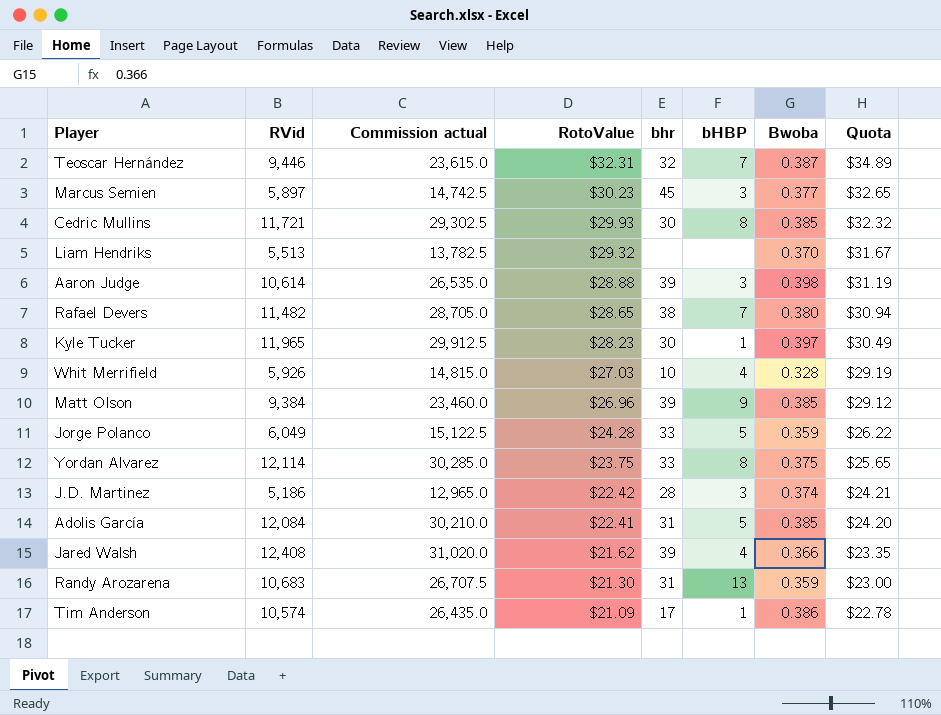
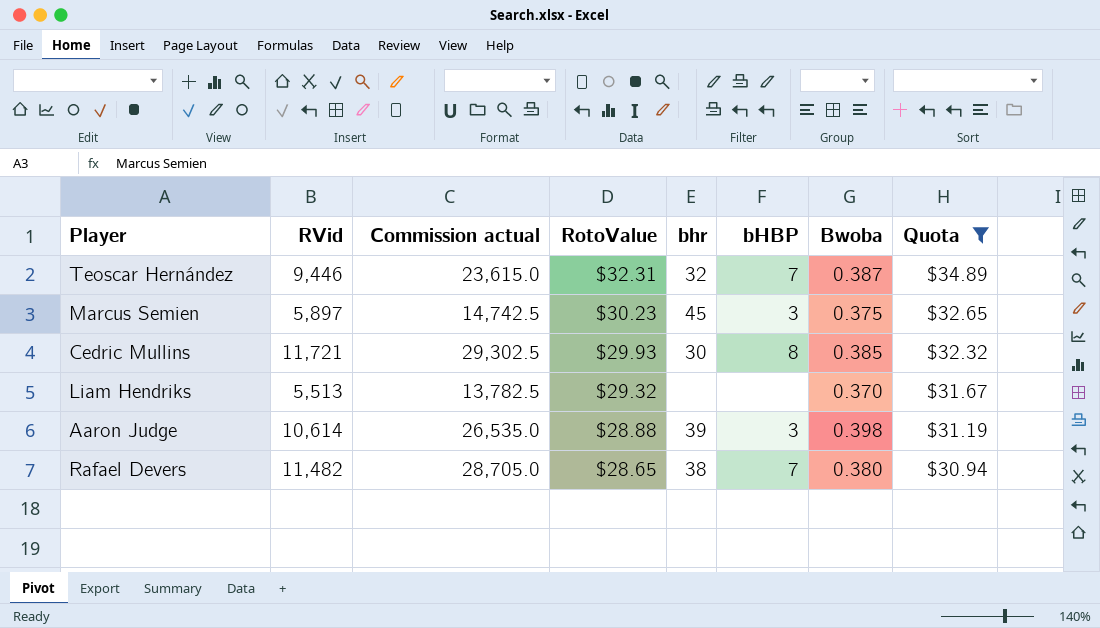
filter: none -> Quota >= $30.94
Marcus Semien | Bwoba: 0.377 -> 0.375

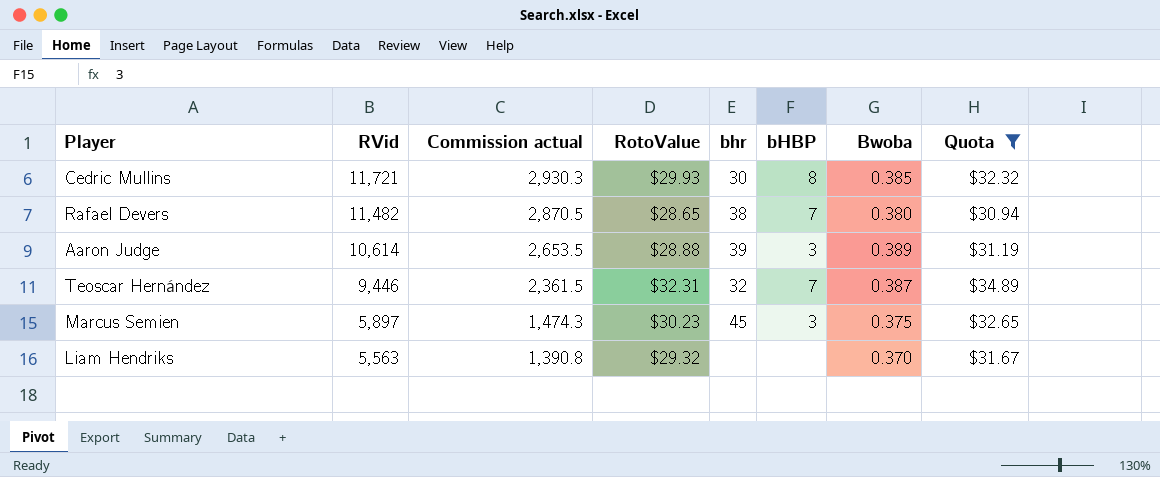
row order: RotoValue descending -> RVid descending
column Commission actual | formula: [RVid] * 2.5 -> [RVid] * 0.25
Aaron Judge | Bwoba: 0.398 -> 0.389
Liam Hendriks | RVid: 5,513 -> 5,563

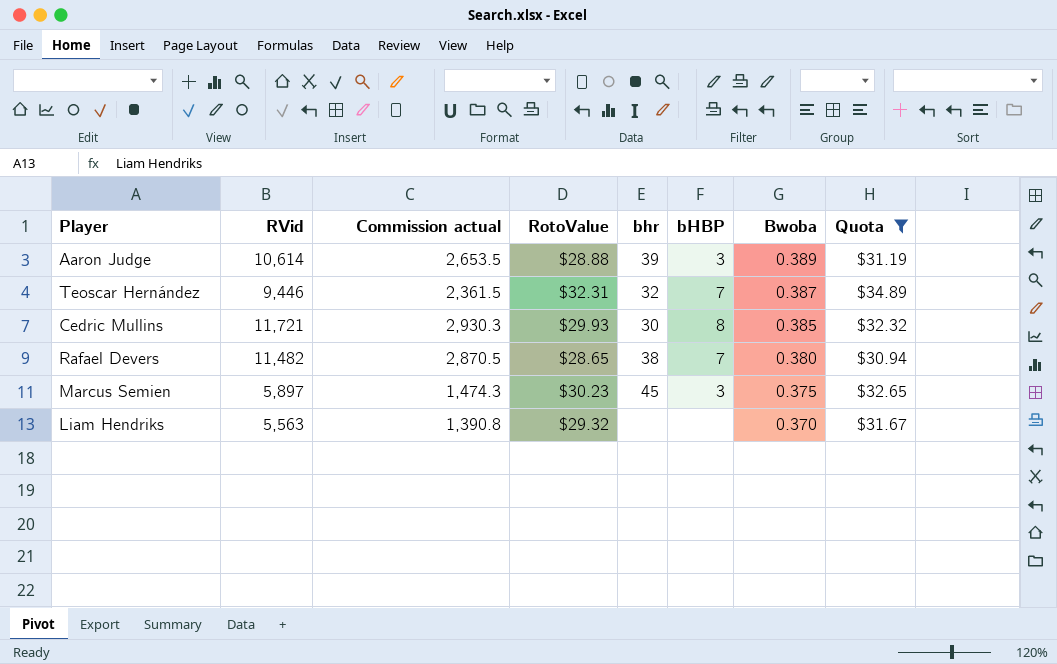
row order: RVid descending -> Bwoba descending

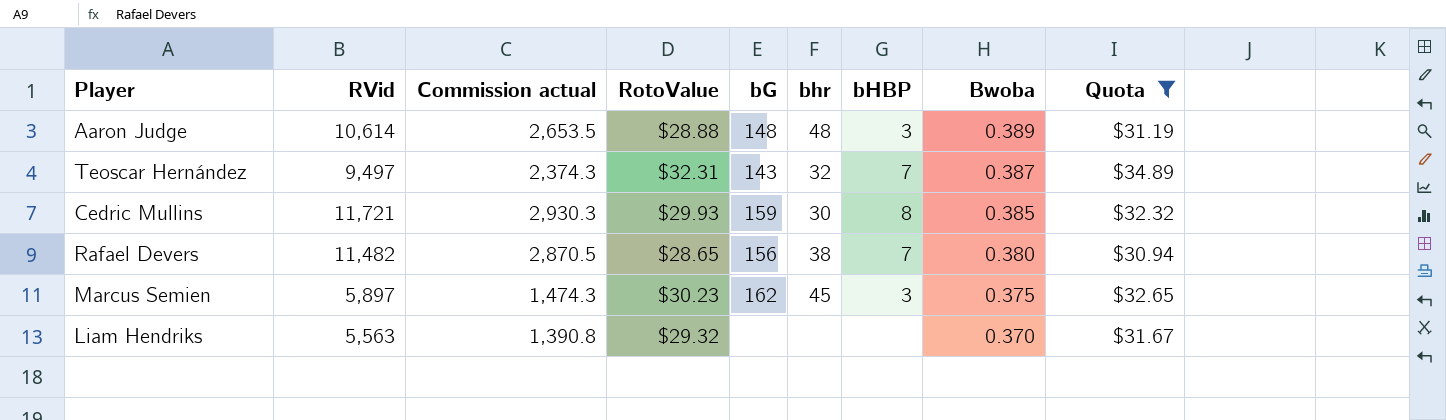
column bG | position: none -> 5
Aaron Judge | bhr: 39 -> 48
Teoscar Hernández | RVid: 9,446 -> 9,497
Teoscar Hernández | Commission actual: 2,361.5 -> 2,374.3

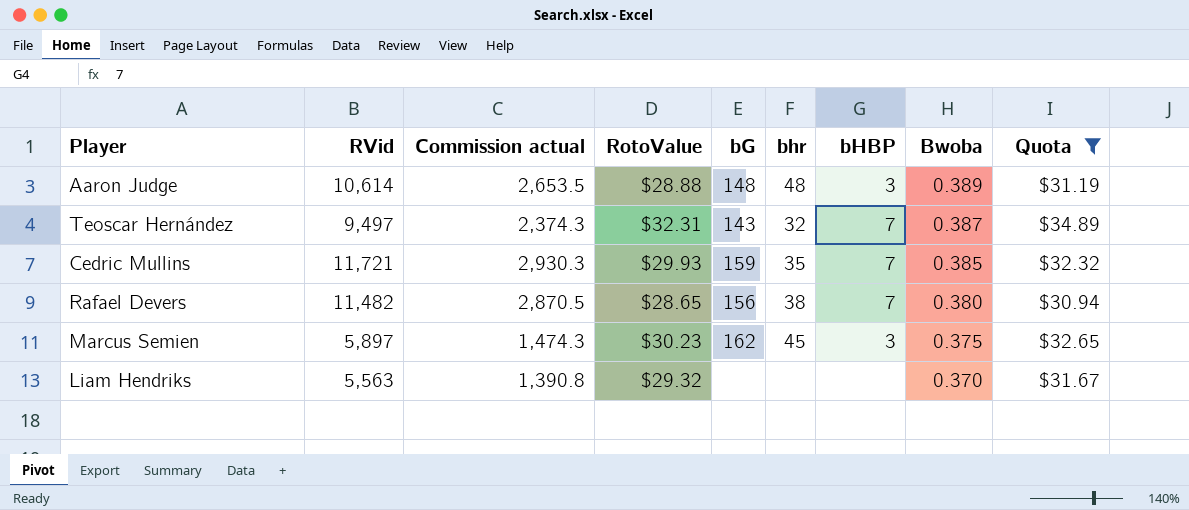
Cedric Mullins | bhr: 30 -> 35
Cedric Mullins | bHBP: 8 -> 7

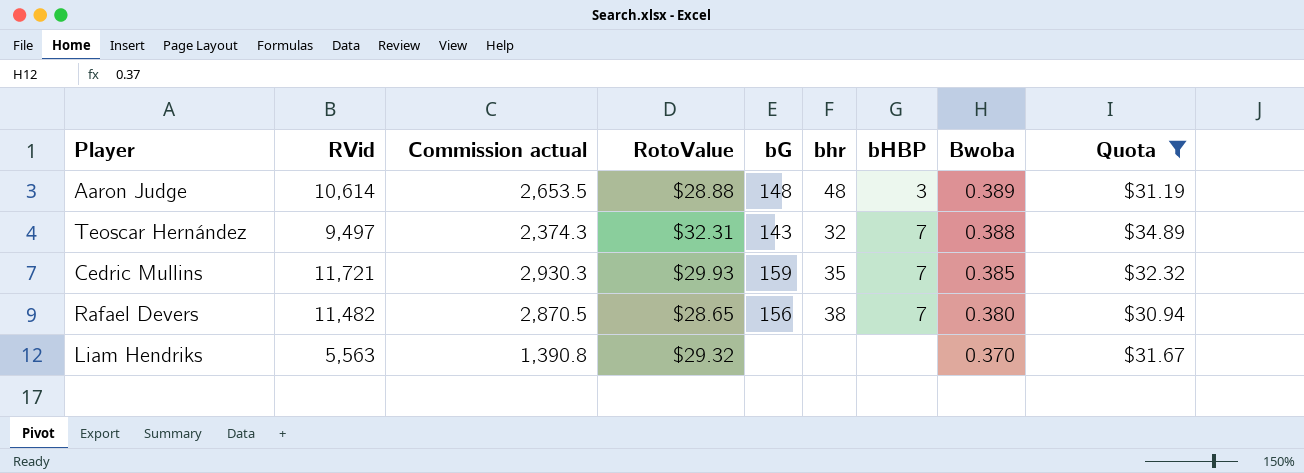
row Marcus Semien: 5,897 | 1,474.3 | $30.23 | 162 | 45 | 3 | 0.375 | $32.65 -> none
Teoscar Hernández | Bwoba: 0.387 -> 0.388

